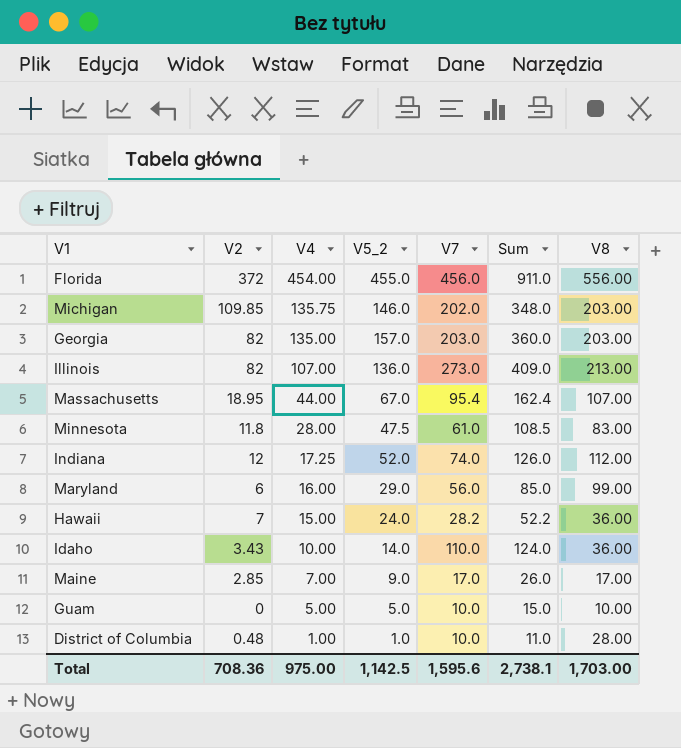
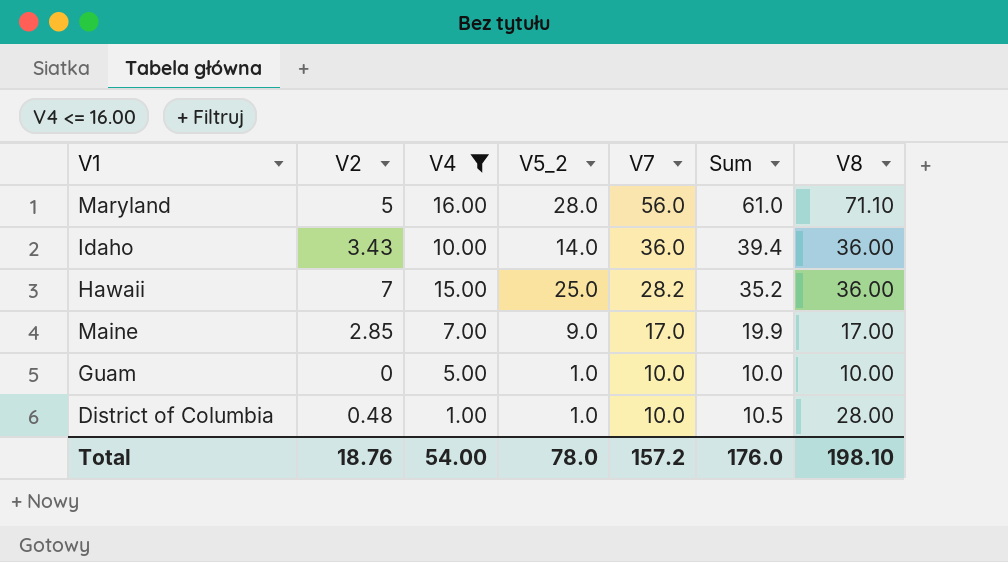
filter: none -> V4 <= 16.00
row order: V4 descending -> V7 descending
column Sum | formula: [V5_2] + [V7] -> [V2] + [V7]
Maryland | V2: 6 -> 5
Maryland | V5_2: 29.0 -> 28.0
Maryland | V8: 99.00 -> 71.10
Idaho | V7: 110.0 -> 36.0
Hawaii | V5_2: 24.0 -> 25.0
Guam | V5_2: 5.0 -> 1.0
Total | V2: 708.36 -> 18.76
Total | V4: 975.00 -> 54.00
Total | V5_2: 1,142.5 -> 78.0
Total | V7: 1,595.6 -> 157.2
Total | Sum: 2,738.1 -> 176.0
Total | V8: 1,703.00 -> 198.10

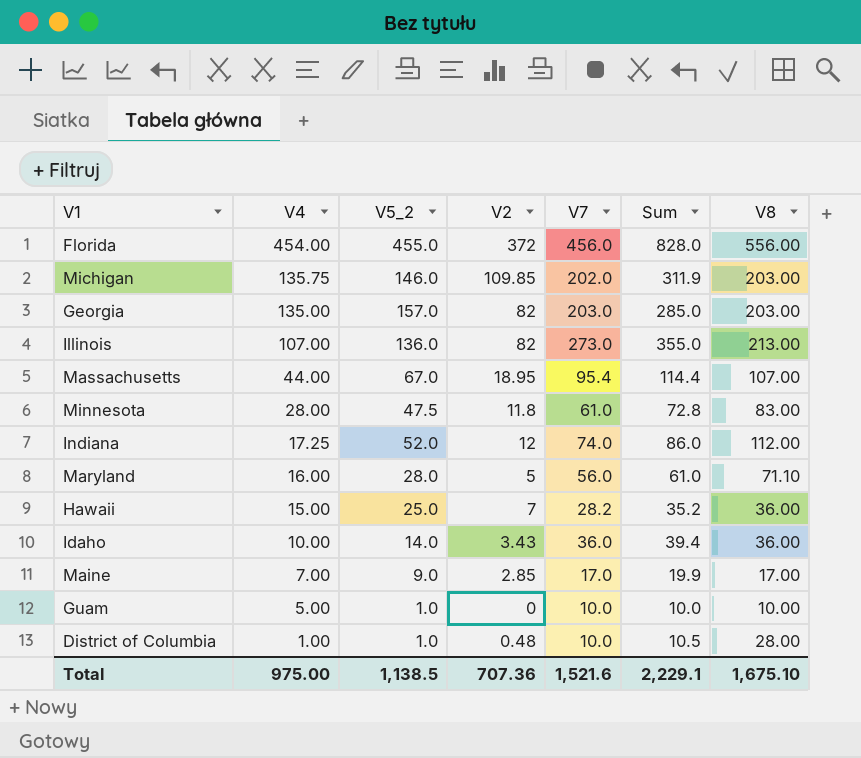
filter: V4 <= 16.00 -> none
row order: V7 descending -> V4 descending
column V2 | position: 2 -> 4
Total | V4: 54.00 -> 975.00
Total | V5_2: 78.0 -> 1,138.5
Total | V2: 18.76 -> 707.36
Total | V7: 157.2 -> 1,521.6
Total | Sum: 176.0 -> 2,229.1
Total | V8: 198.10 -> 1,675.10

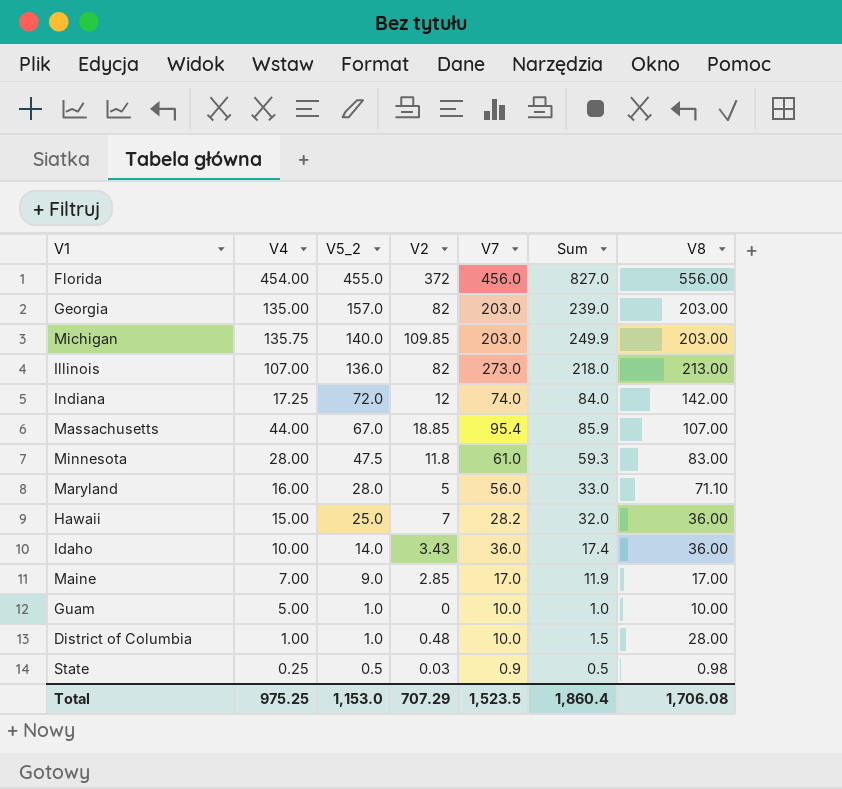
row order: V4 descending -> V5_2 descending
column Sum | formula: [V2] + [V7] -> [V5_2] + [V2]
Michigan | V5_2: 146.0 -> 140.0
Michigan | V7: 202.0 -> 203.0
Indiana | V5_2: 52.0 -> 72.0
Indiana | V8: 112.00 -> 142.00
Massachusetts | V2: 18.95 -> 18.85
row State: none -> 0.25 | 0.5 | 0.03 | 0.9 | 0.5 | 0.98
Total | V4: 975.00 -> 975.25
Total | V5_2: 1,138.5 -> 1,153.0
Total | V2: 707.36 -> 707.29
Total | V7: 1,521.6 -> 1,523.5
Total | Sum: 2,229.1 -> 1,860.4
Total | V8: 1,675.10 -> 1,706.08

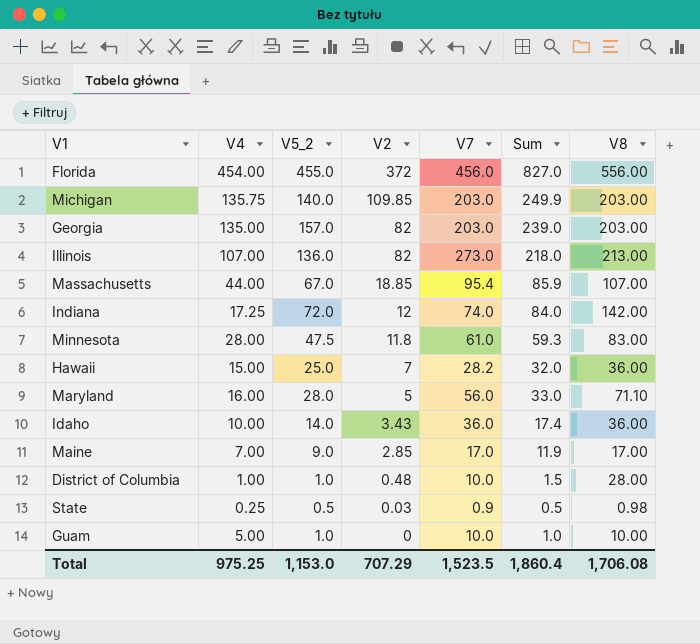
row order: V5_2 descending -> V2 descending

